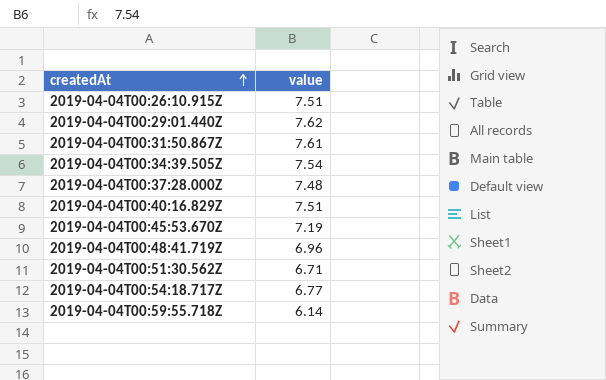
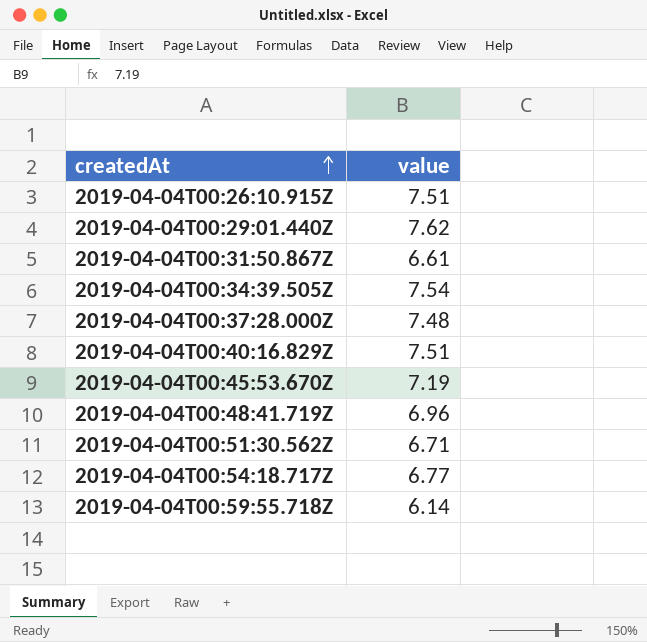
2019-04-04T00:31:50.867Z | value: 7.61 -> 6.61

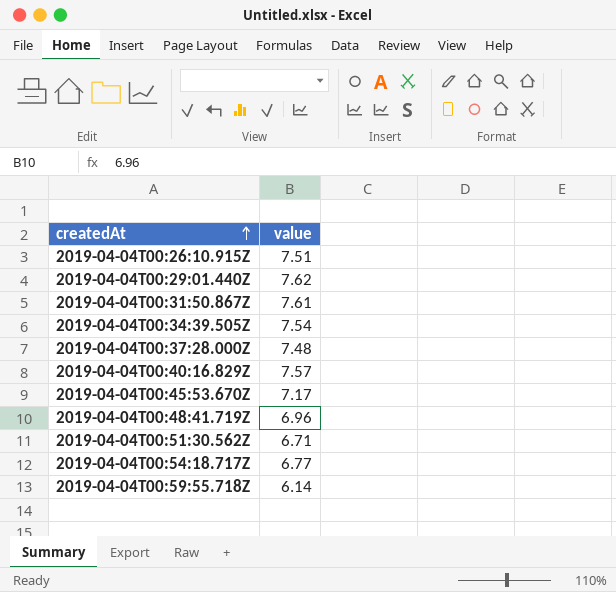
2019-04-04T00:31:50.867Z | value: 6.61 -> 7.61
2019-04-04T00:40:16.829Z | value: 7.51 -> 7.57
2019-04-04T00:45:53.670Z | value: 7.19 -> 7.17

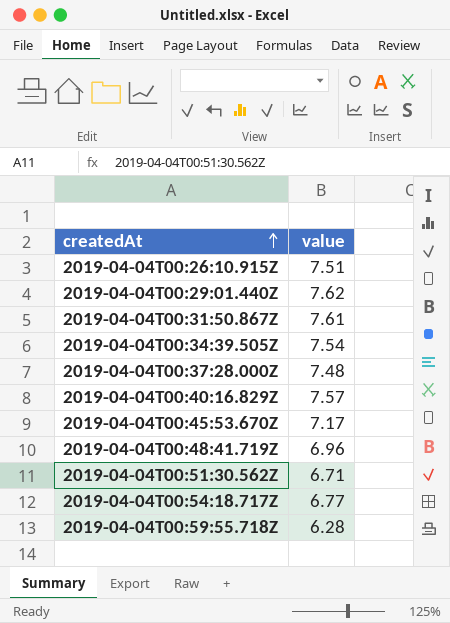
2019-04-04T00:59:55.718Z | value: 6.14 -> 6.28

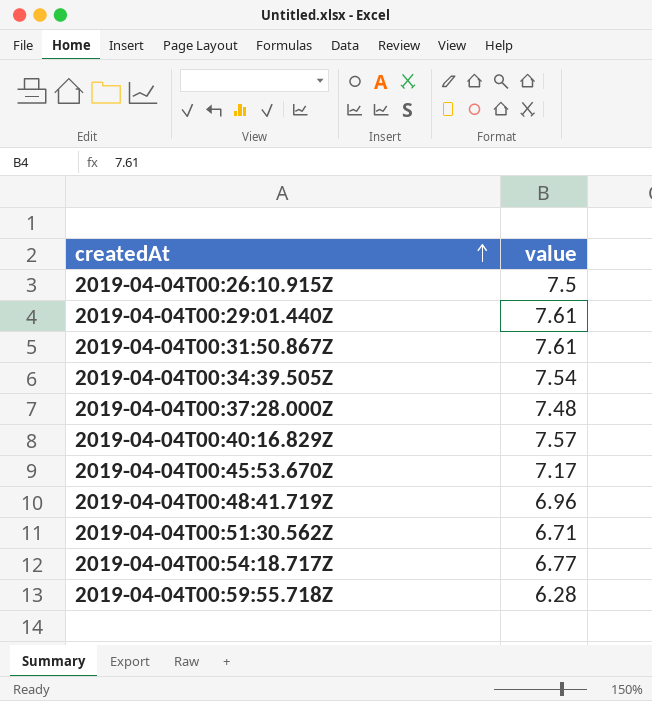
2019-04-04T00:26:10.915Z | value: 7.51 -> 7.5
2019-04-04T00:29:01.440Z | value: 7.62 -> 7.61

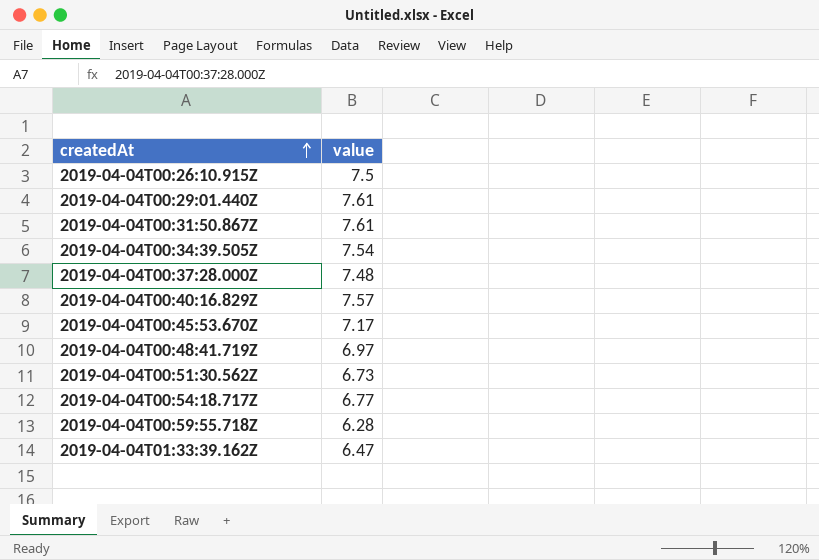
2019-04-04T00:48:41.719Z | value: 6.96 -> 6.97
2019-04-04T00:51:30.562Z | value: 6.71 -> 6.73
row 2019-04-04T01:33:39.162Z: none -> 6.47

